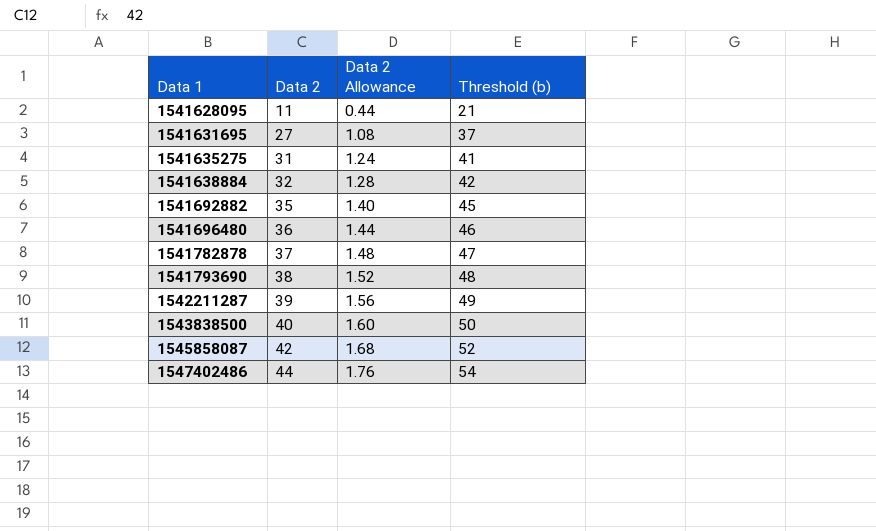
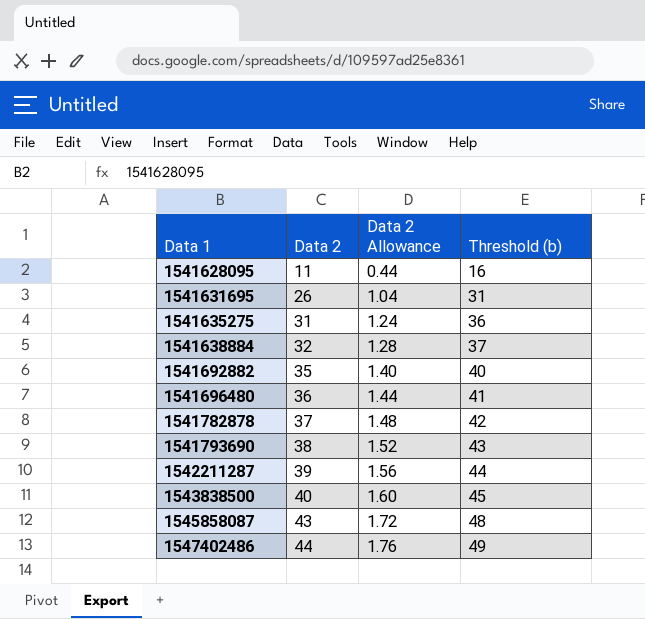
column Threshold (b) | formula: [Data 2] + 10 -> [Data 2] + 5
1541631695 | Data 2: 27 -> 26
1541631695 | Data 2 Allowance: 1.08 -> 1.04
1545858087 | Data 2: 42 -> 43
1545858087 | Data 2 Allowance: 1.68 -> 1.72

